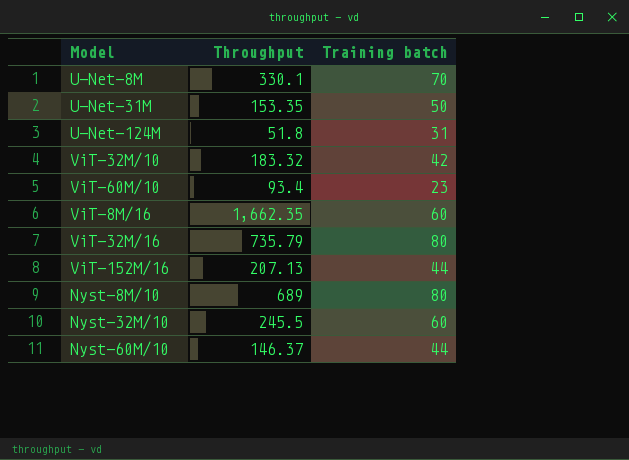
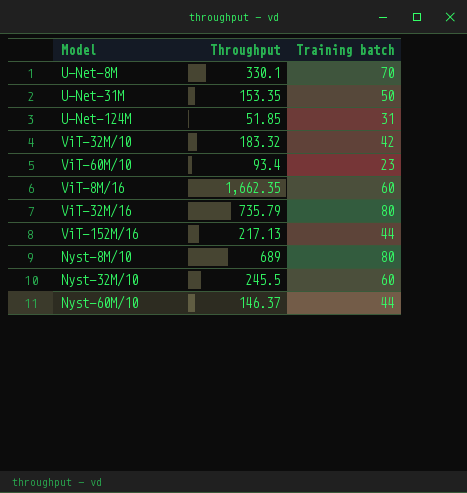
U-Net-124M | Throughput: 51.8 -> 51.85
ViT-152M/16 | Throughput: 207.13 -> 217.13

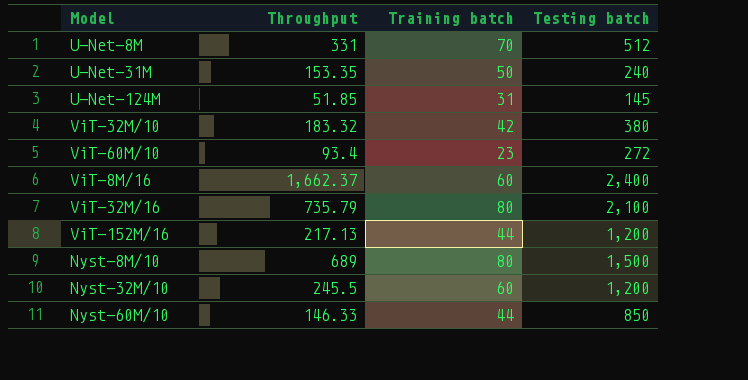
column Testing batch | position: none -> 4
U-Net-8M | Throughput: 330.1 -> 331
ViT-8M/16 | Throughput: 1,662.35 -> 1,662.37
Nyst-60M/10 | Throughput: 146.37 -> 146.33

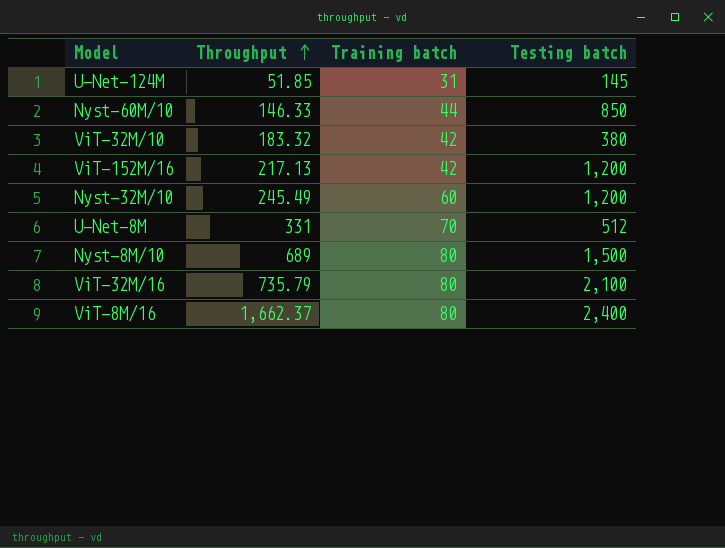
row order: none -> Throughput ascending
row U-Net-31M: 153.35 | 50 | 240 -> none
row ViT-60M/10: 93.4 | 23 | 272 -> none
ViT-152M/16 | Training batch: 44 -> 42
Nyst-32M/10 | Throughput: 245.5 -> 245.49
ViT-8M/16 | Training batch: 60 -> 80

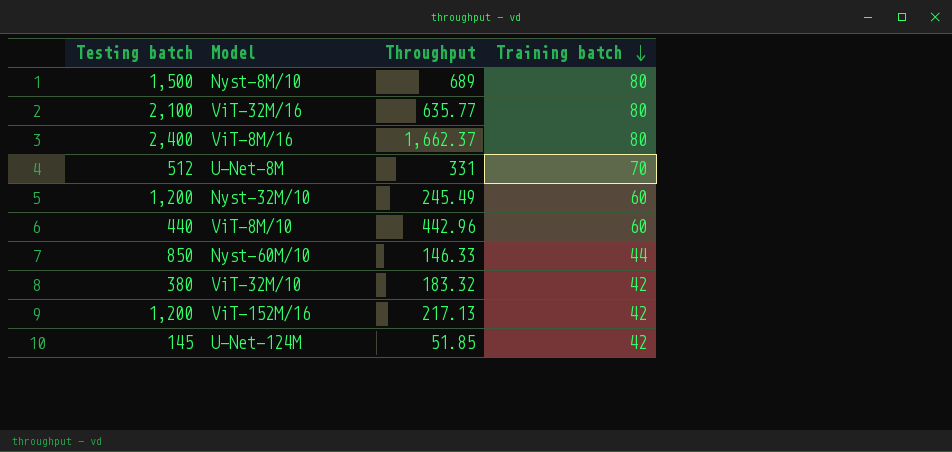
row order: Throughput ascending -> Training batch descending
column Testing batch | position: 4 -> 1
ViT-32M/16 | Throughput: 735.79 -> 635.77
row ViT-8M/10: none -> 440 | 442.96 | 60
U-Net-124M | Training batch: 31 -> 42

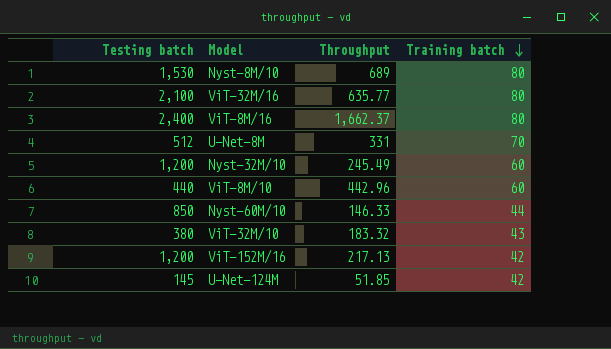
Nyst-8M/10 | Testing batch: 1,500 -> 1,530
ViT-32M/10 | Training batch: 42 -> 43

